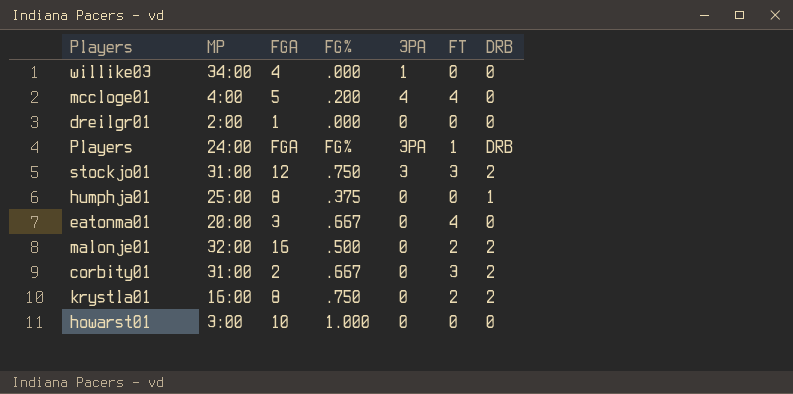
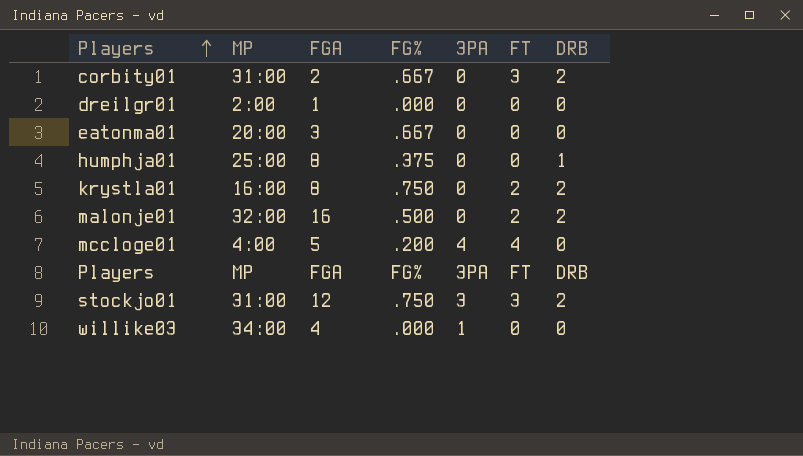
row order: none -> Players ascending
row howarst01: 3:00 | 10 | 1.000 | 0 | 0 | 0 -> none
eatonma01 | FT: 4 -> 0
Players | MP: 24:00 -> MP
Players | FT: 1 -> FT

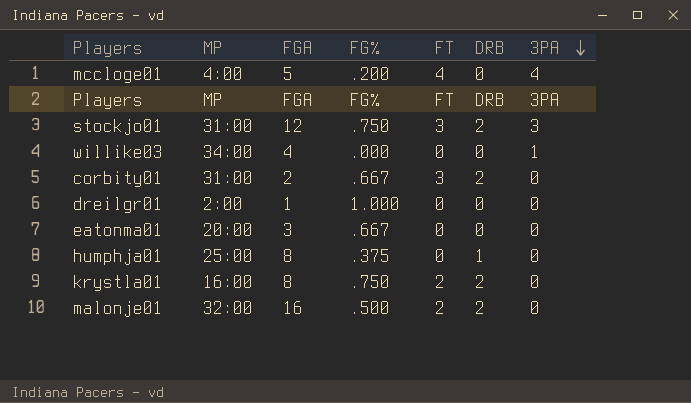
row order: Players ascending -> 3PA descending
column 3PA | position: 5 -> 7
dreilgr01 | FG%: .000 -> 1.000

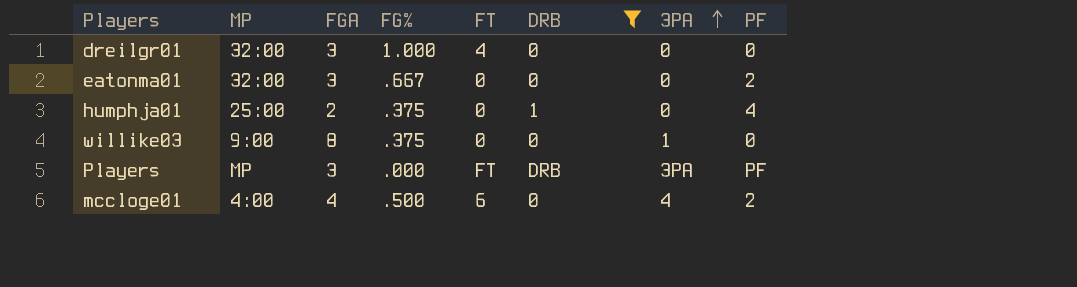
filter: none -> DRB != 2
row order: 3PA descending -> 3PA ascending
column PF | position: none -> 8
dreilgr01 | MP: 2:00 -> 32:00
dreilgr01 | FGA: 1 -> 3
dreilgr01 | FT: 0 -> 4
eatonma01 | MP: 20:00 -> 32:00
humphja01 | FGA: 8 -> 2
willike03 | MP: 34:00 -> 9:00
willike03 | FGA: 4 -> 8
willike03 | FG%: .000 -> .375
Players | FGA: FGA -> 3
Players | FG%: FG% -> .000
mccloge01 | FGA: 5 -> 4
mccloge01 | FG%: .200 -> .500
mccloge01 | FT: 4 -> 6

